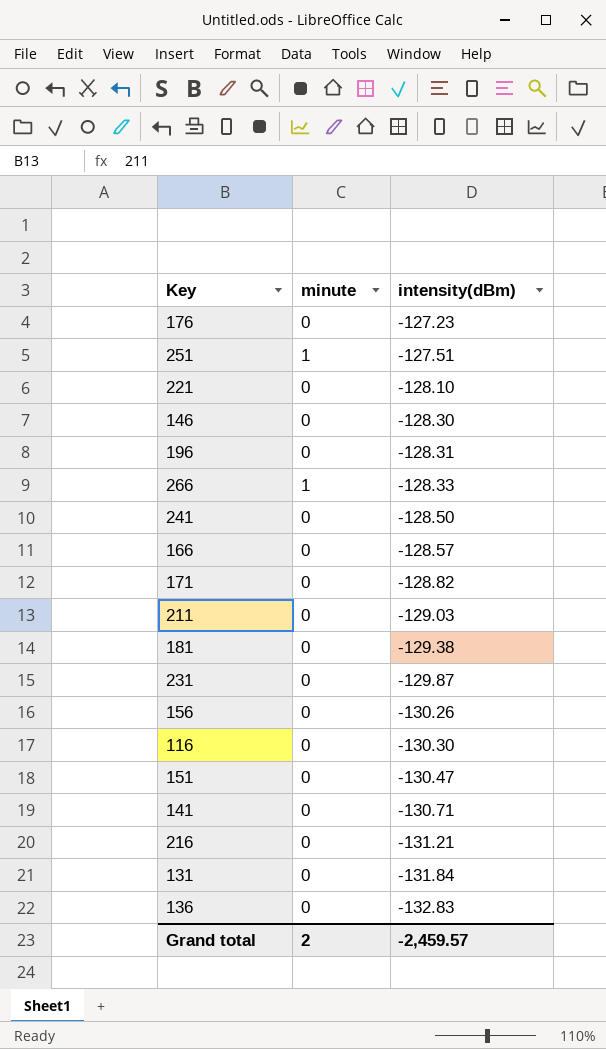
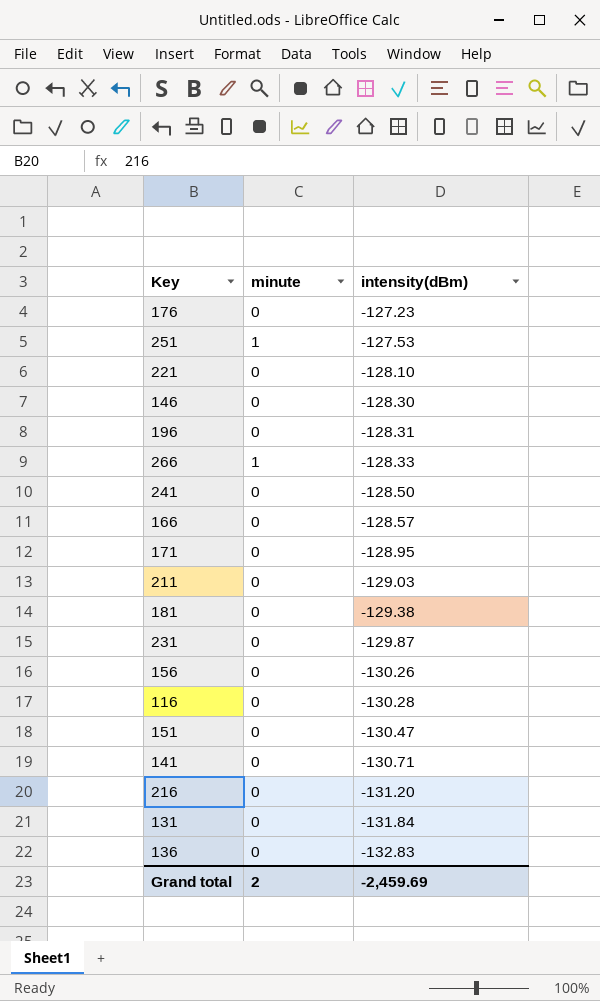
251 | intensity(dBm): -127.51 -> -127.53
171 | intensity(dBm): -128.82 -> -128.95
116 | intensity(dBm): -130.30 -> -130.28
216 | intensity(dBm): -131.21 -> -131.20
Grand total | intensity(dBm): -2,459.57 -> -2,459.69

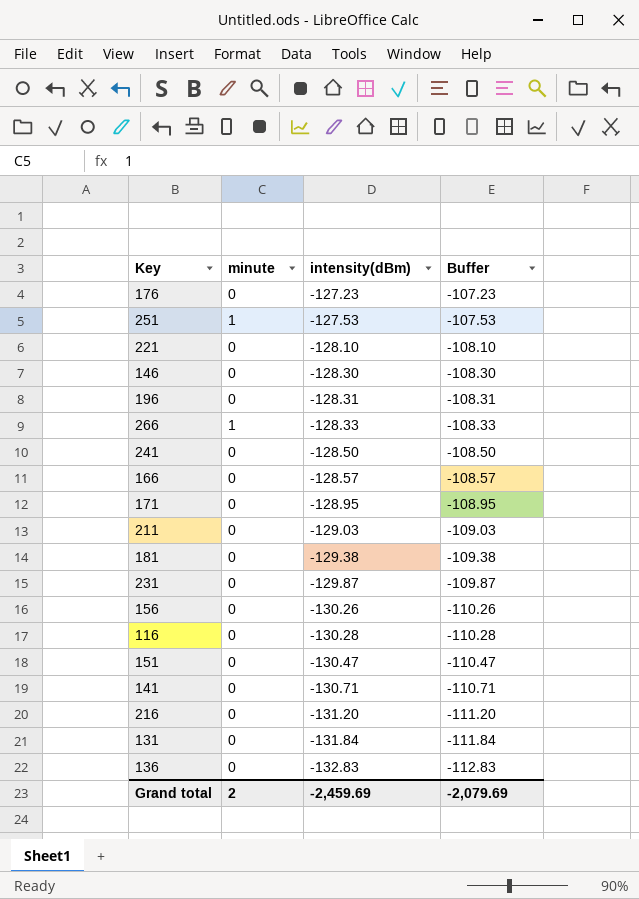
column Buffer | formula: none -> [intensity(dBm)] + 20

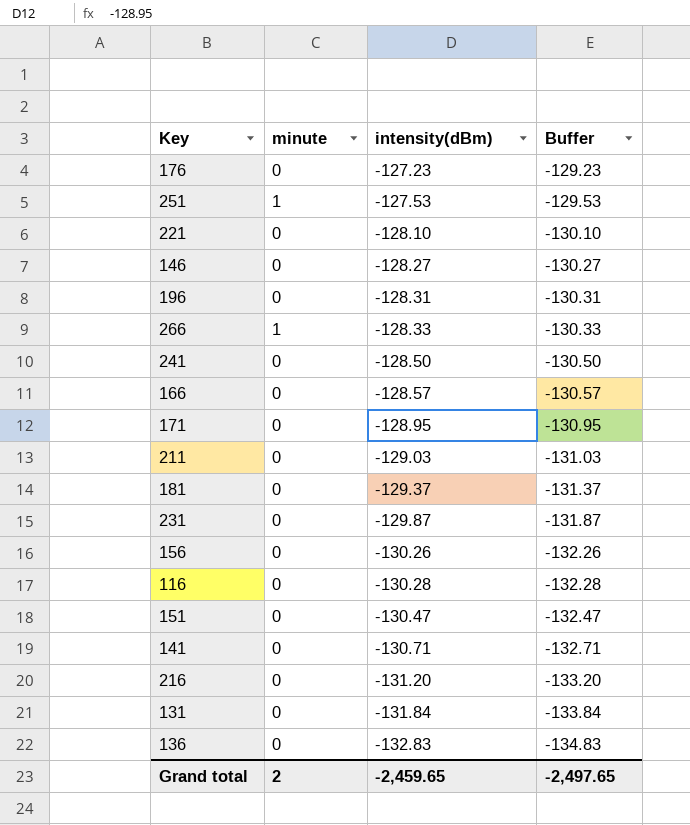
column Buffer | formula: [intensity(dBm)] + 20 -> [intensity(dBm)] - 2
146 | intensity(dBm): -128.30 -> -128.27
181 | intensity(dBm): -129.38 -> -129.37
Grand total | intensity(dBm): -2,459.69 -> -2,459.65
Grand total | Buffer: -2,079.69 -> -2,497.65

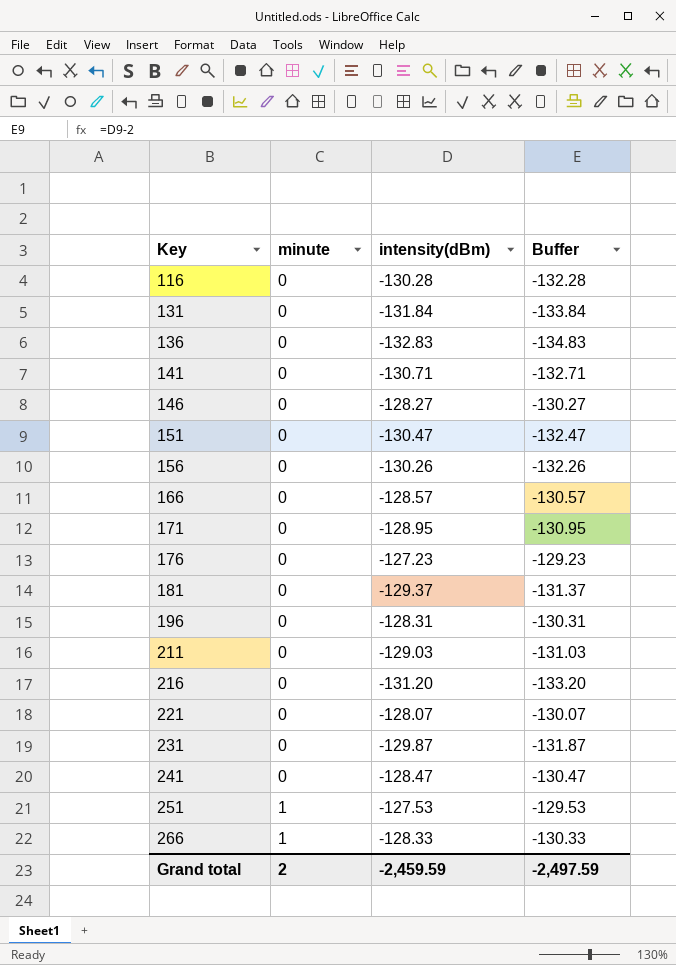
row order: intensity(dBm) descending -> Key ascending
221 | intensity(dBm): -128.10 -> -128.07
221 | Buffer: -130.10 -> -130.07
241 | intensity(dBm): -128.50 -> -128.47
241 | Buffer: -130.50 -> -130.47
Grand total | intensity(dBm): -2,459.65 -> -2,459.59
Grand total | Buffer: -2,497.65 -> -2,497.59

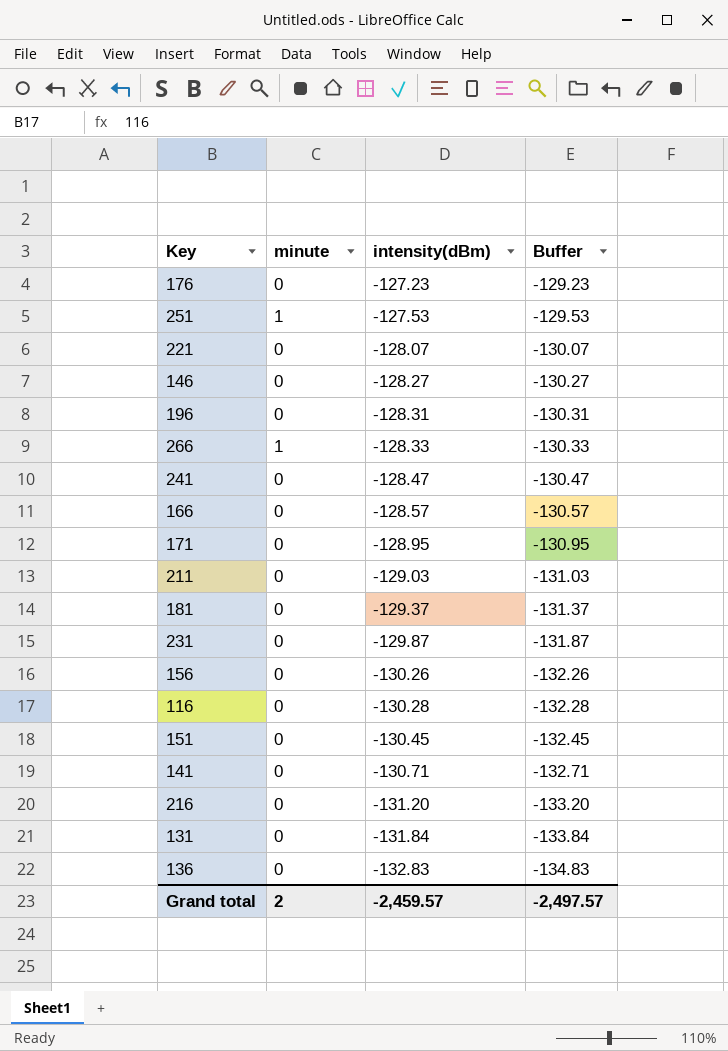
row order: Key ascending -> intensity(dBm) descending
151 | intensity(dBm): -130.47 -> -130.45
151 | Buffer: -132.47 -> -132.45
Grand total | intensity(dBm): -2,459.59 -> -2,459.57
Grand total | Buffer: -2,497.59 -> -2,497.57

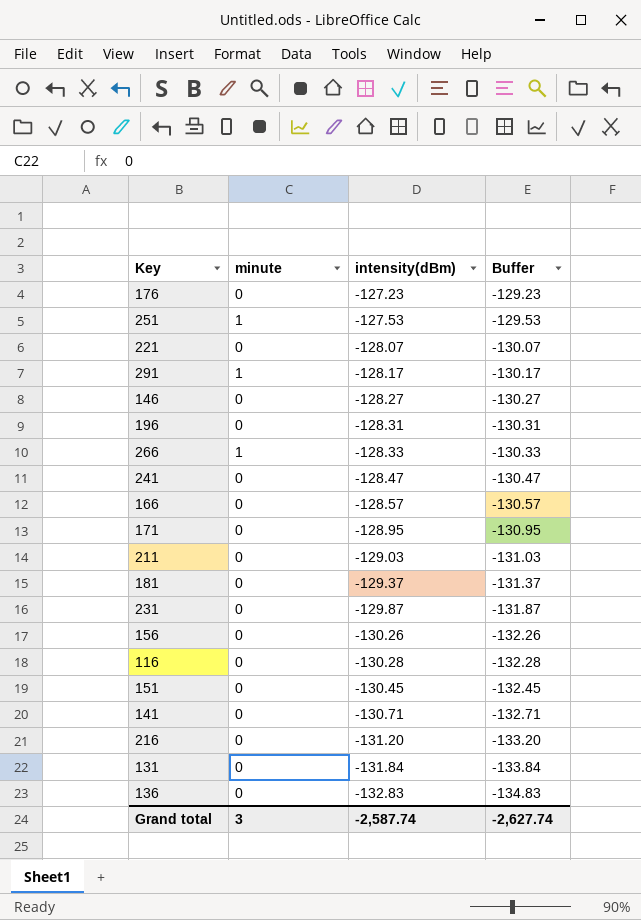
row 291: none -> 1 | -128.17 | -130.17
Grand total | minute: 2 -> 3
Grand total | intensity(dBm): -2,459.57 -> -2,587.74
Grand total | Buffer: -2,497.57 -> -2,627.74

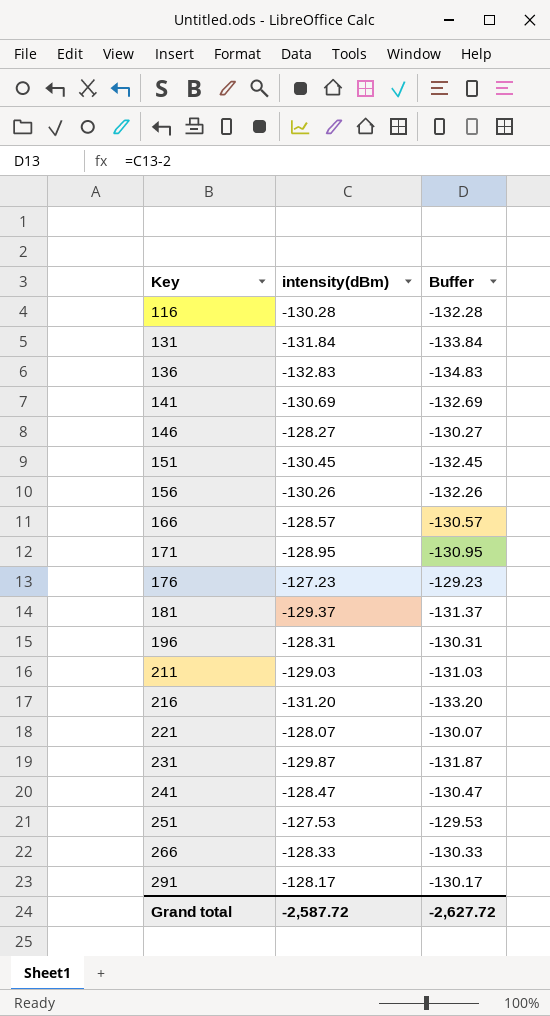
row order: intensity(dBm) descending -> Key ascending
column minute | position: 2 -> none
141 | intensity(dBm): -130.71 -> -130.69
141 | Buffer: -132.71 -> -132.69
Grand total | intensity(dBm): -2,587.74 -> -2,587.72
Grand total | Buffer: -2,627.74 -> -2,627.72

